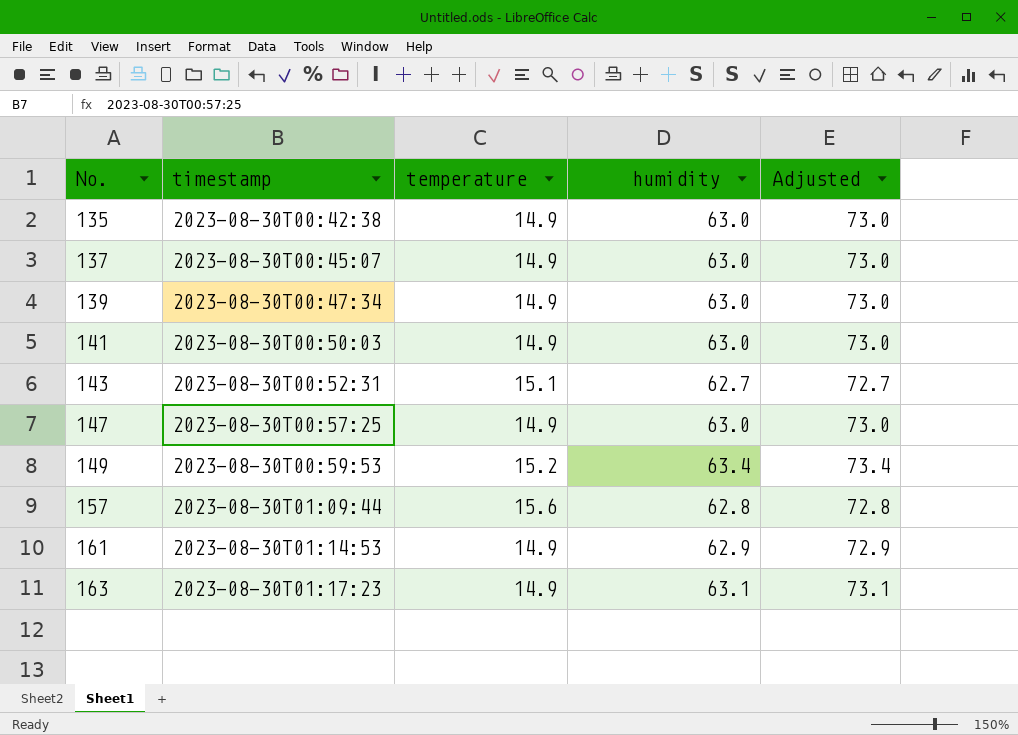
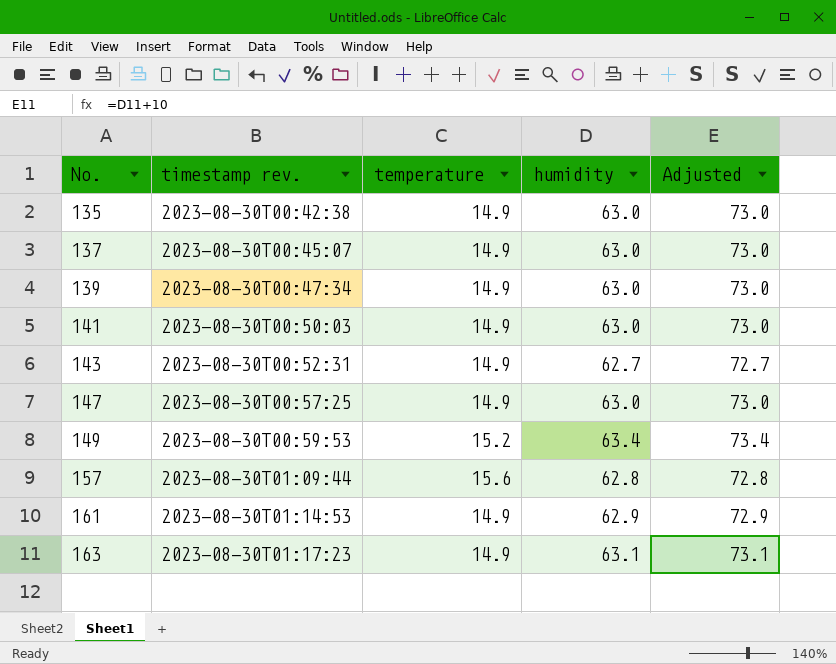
column name: timestamp -> timestamp rev.
143 | temperature: 15.1 -> 14.9

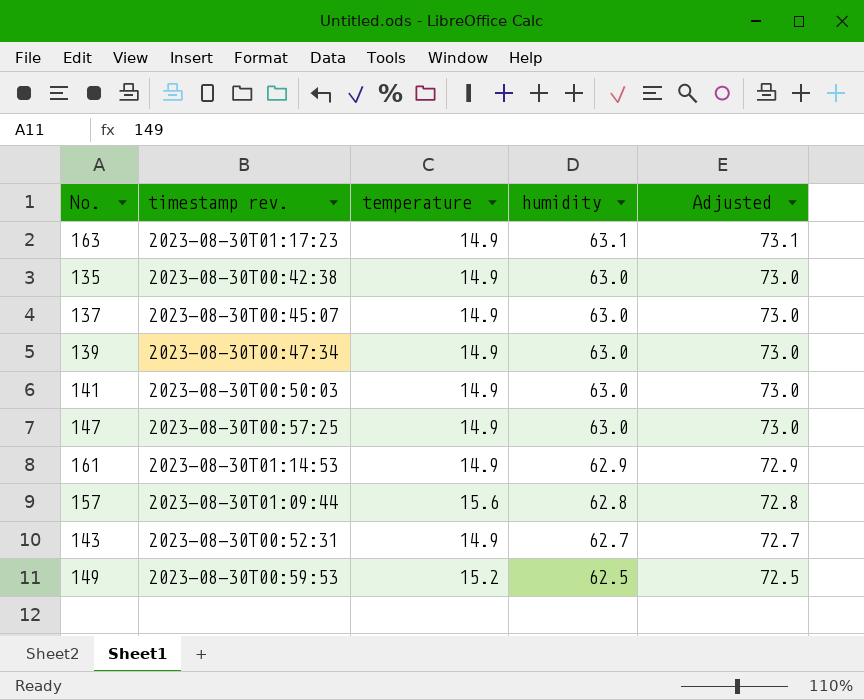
row order: No. ascending -> humidity descending
149 | humidity: 63.4 -> 62.5
149 | Adjusted: 73.4 -> 72.5

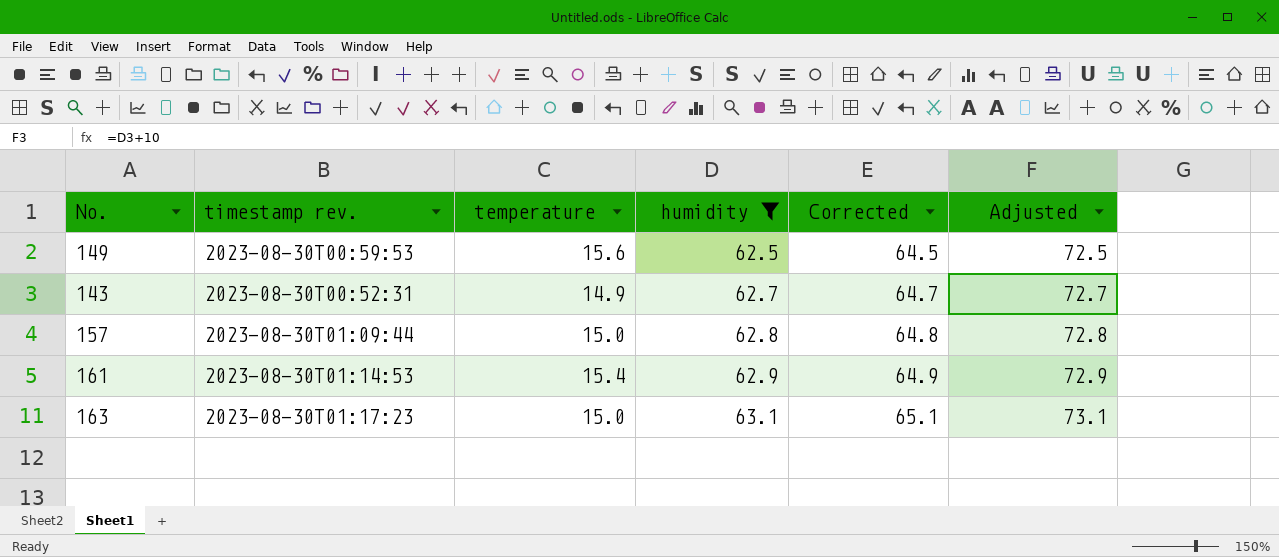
filter: none -> humidity != 63.0
row order: humidity descending -> humidity ascending
column Corrected | formula: none -> [humidity] + 2
149 | temperature: 15.2 -> 15.6
157 | temperature: 15.6 -> 15.0
161 | temperature: 14.9 -> 15.4
163 | temperature: 14.9 -> 15.0

